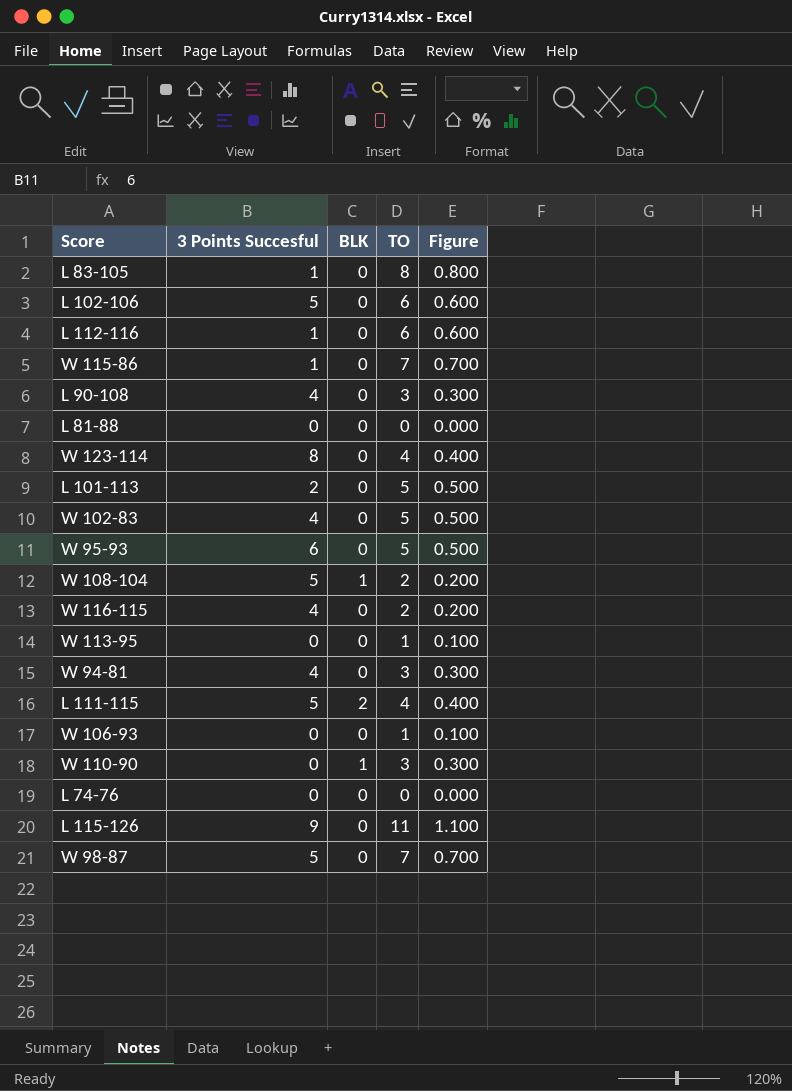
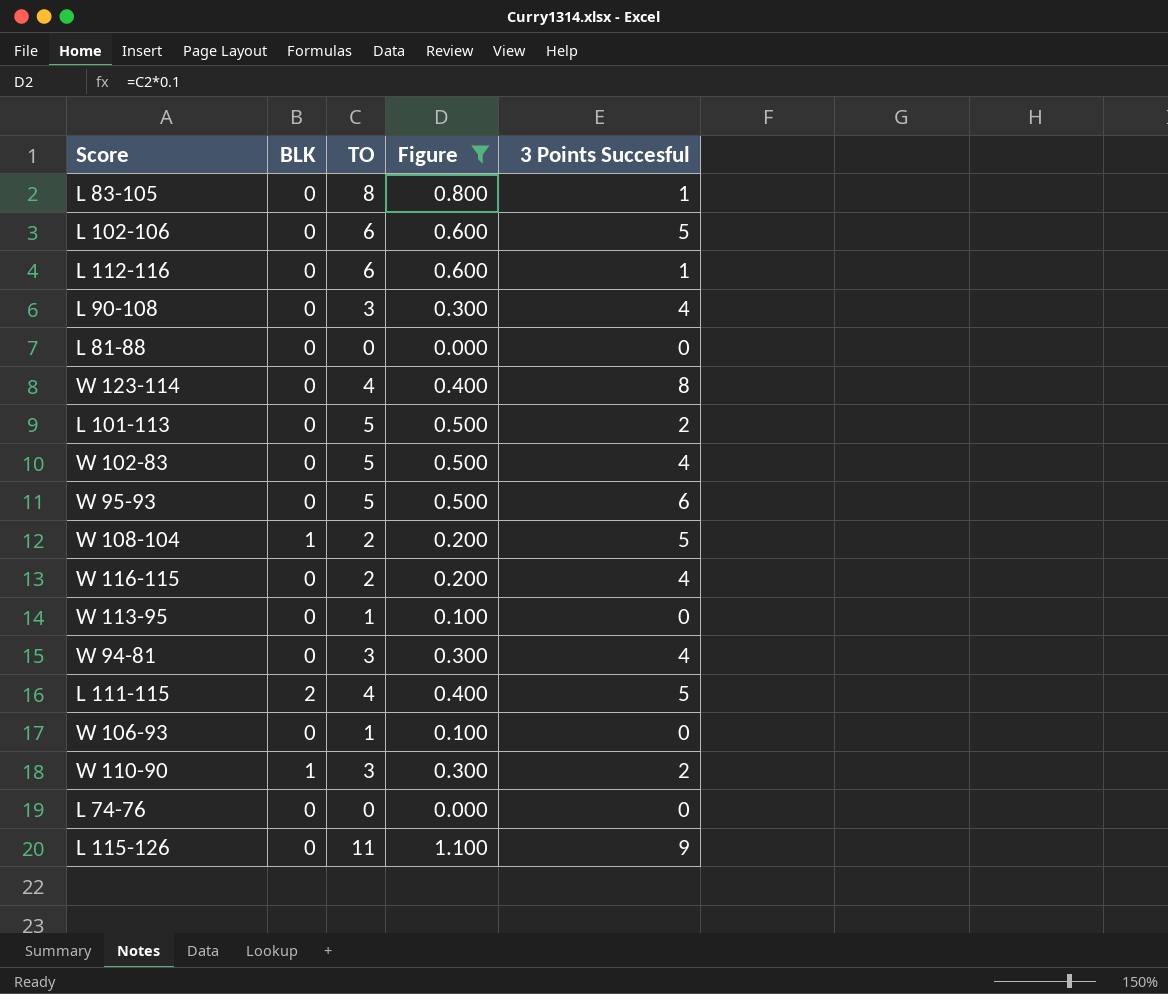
filter: none -> Figure != 0.700
column 3 Points Succesful | position: 2 -> 5
W 110-90 | 3 Points Succesful: 0 -> 2

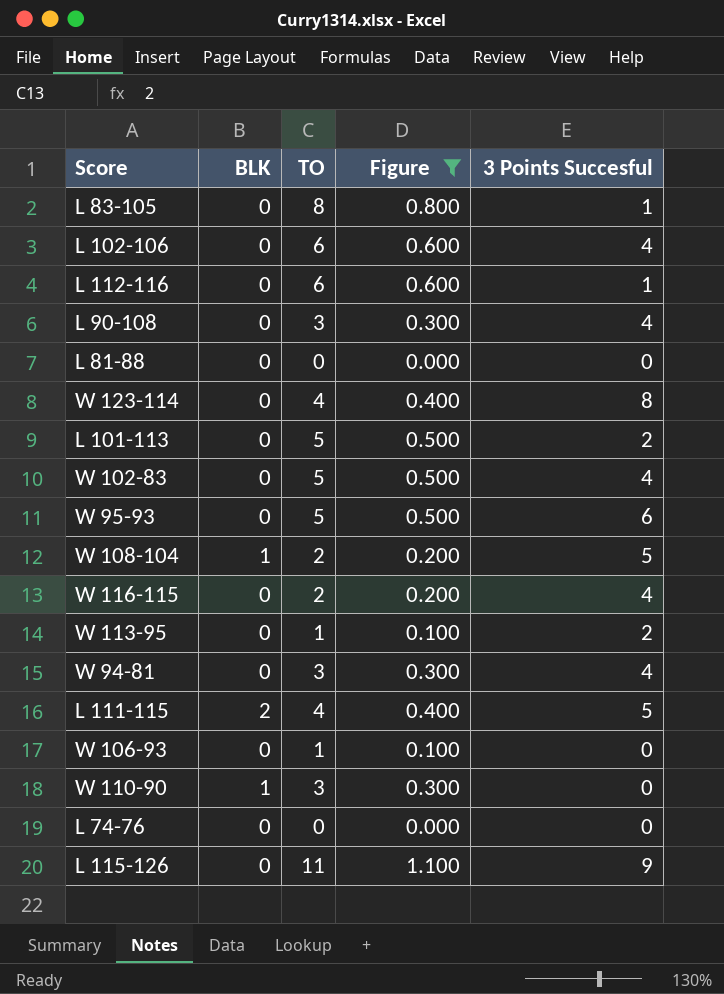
L 102-106 | 3 Points Succesful: 5 -> 4
W 113-95 | 3 Points Succesful: 0 -> 2
W 110-90 | 3 Points Succesful: 2 -> 0

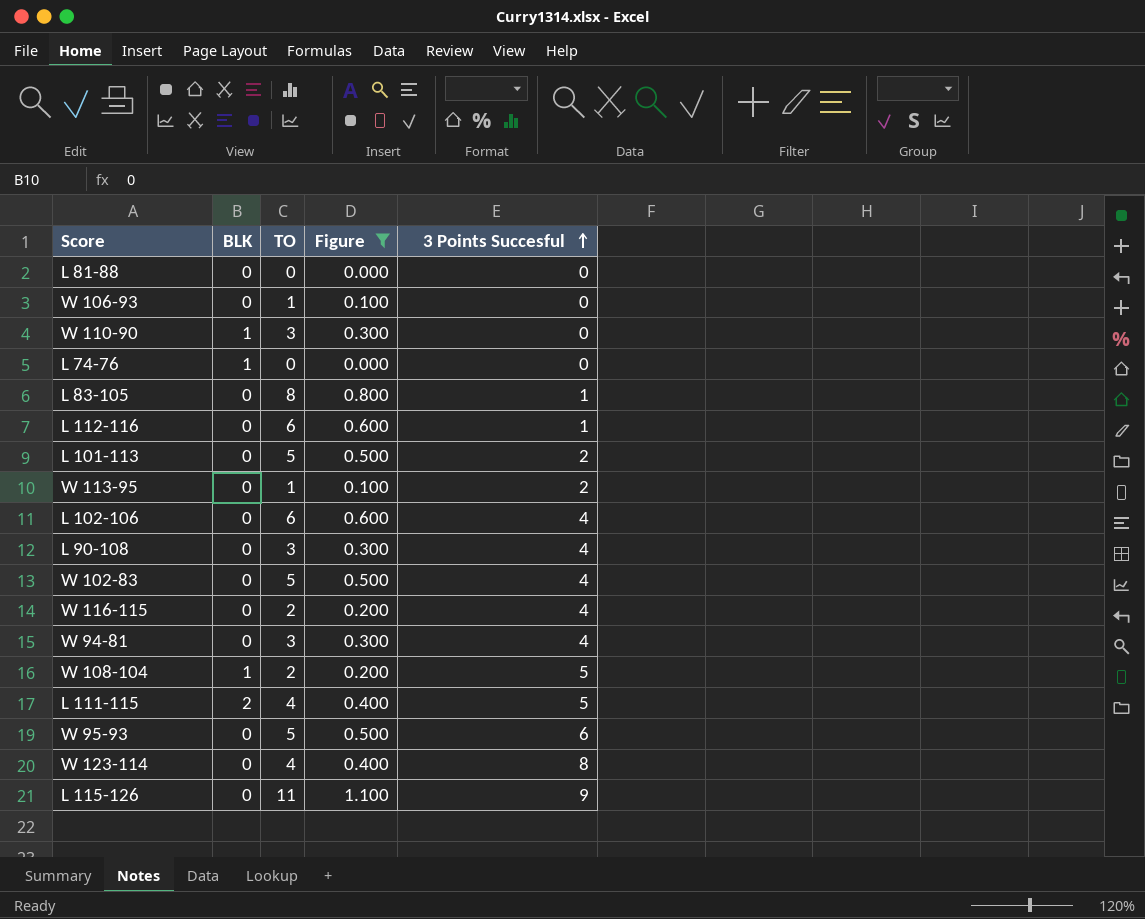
row order: none -> 3 Points Succesful ascending
L 74-76 | BLK: 0 -> 1

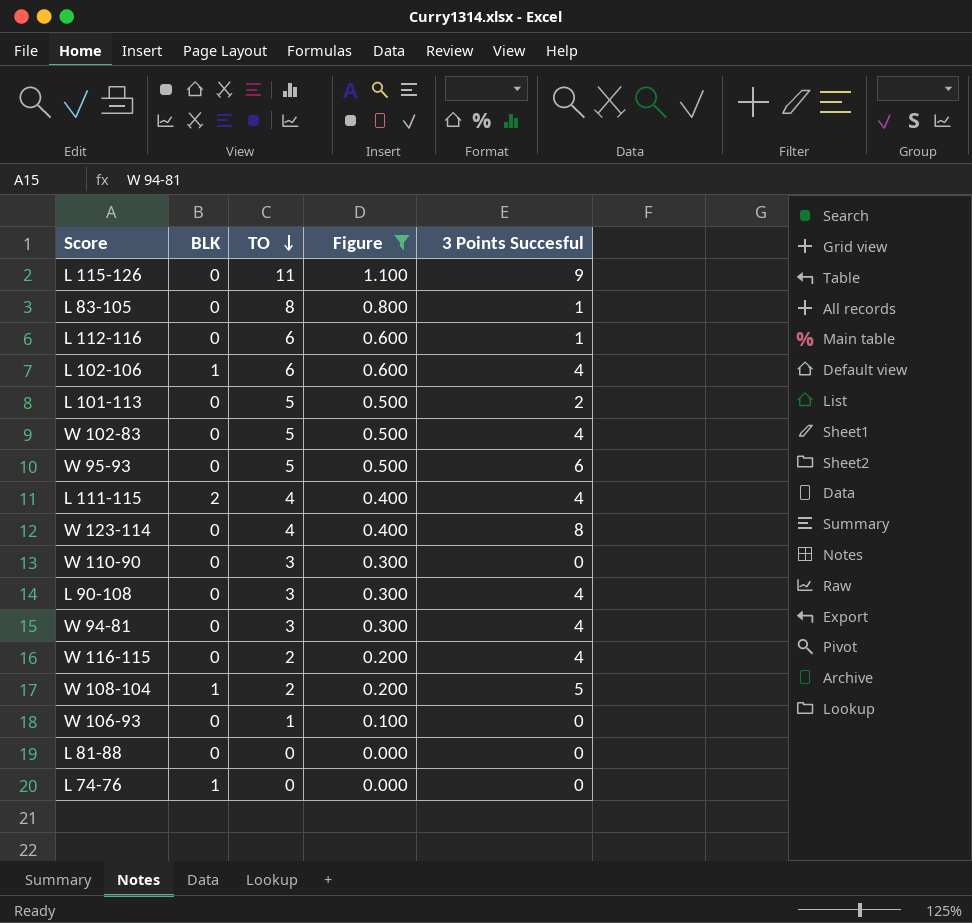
row order: 3 Points Succesful ascending -> TO descending
row W 113-95: 0 | 1 | 0.100 | 2 -> none
L 102-106 | BLK: 0 -> 1
L 111-115 | 3 Points Succesful: 5 -> 4
W 110-90 | BLK: 1 -> 0

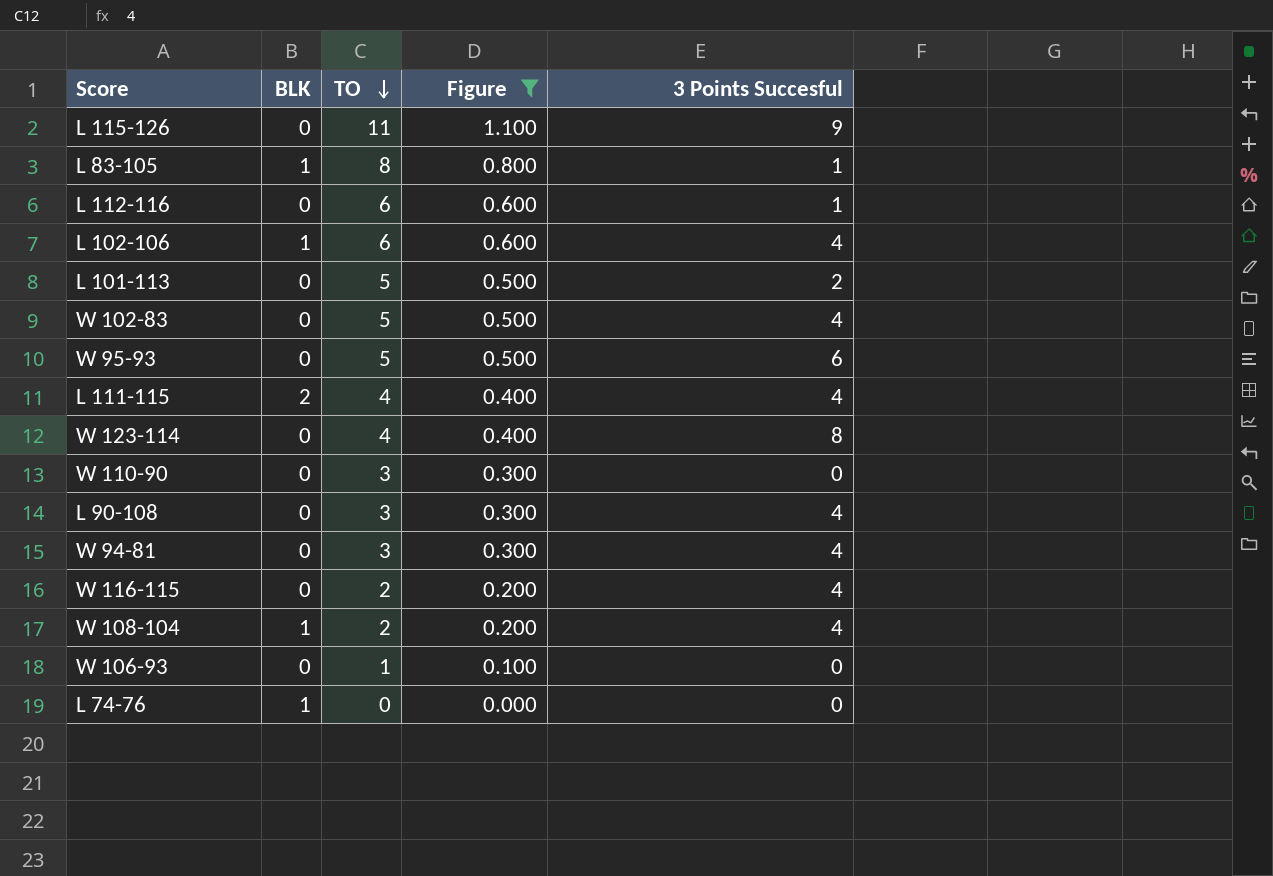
row L 81-88: 0 | 0 | 0.000 | 0 -> none
L 83-105 | BLK: 0 -> 1
W 108-104 | 3 Points Succesful: 5 -> 4

